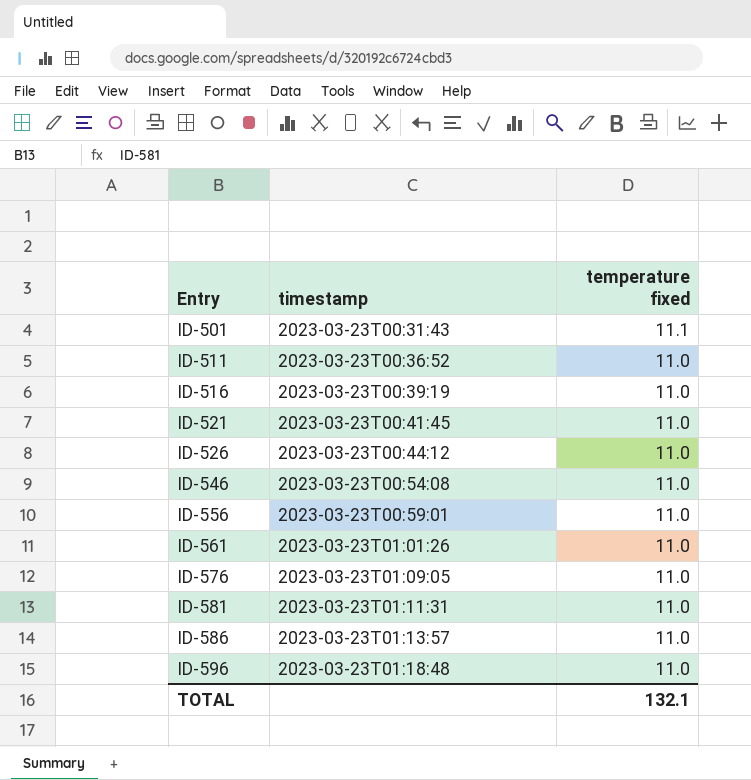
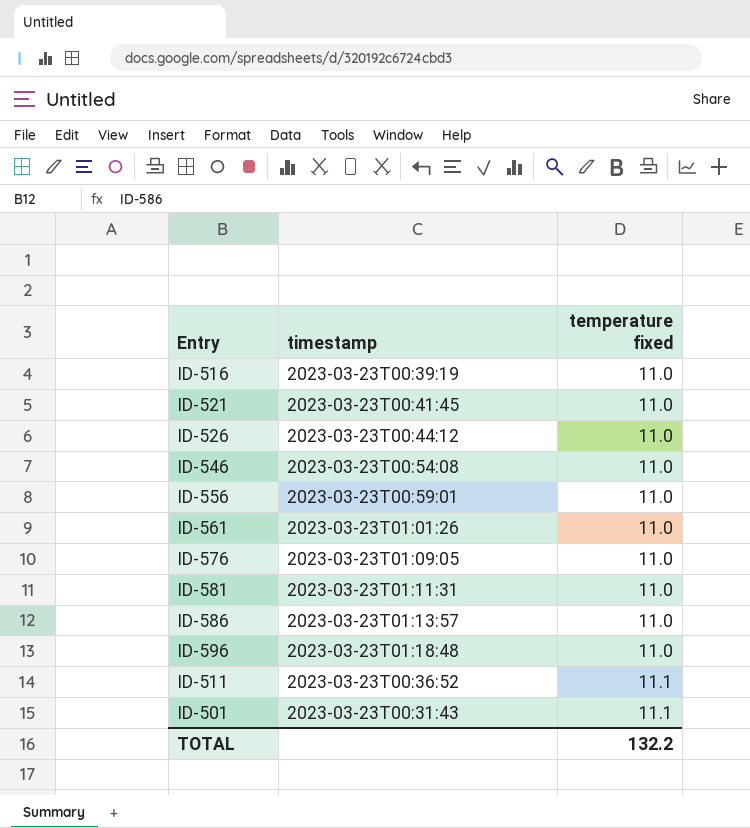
row order: Entry ascending -> temperature fixed ascending
ID-511 | temperature fixed: 11.0 -> 11.1
TOTAL | temperature fixed: 132.1 -> 132.2

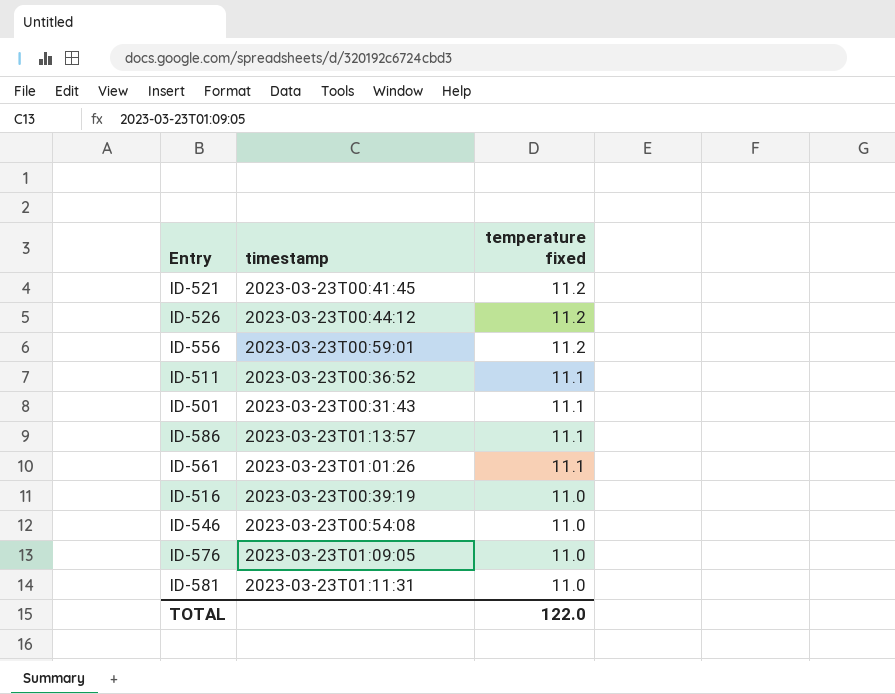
row order: temperature fixed ascending -> temperature fixed descending
row ID-596: 2023-03-23T01:18:48 | 11.0 -> none
ID-521 | temperature fixed: 11.0 -> 11.2
ID-526 | temperature fixed: 11.0 -> 11.2
ID-556 | temperature fixed: 11.0 -> 11.2
ID-586 | temperature fixed: 11.0 -> 11.1
ID-561 | temperature fixed: 11.0 -> 11.1
TOTAL | temperature fixed: 132.2 -> 122.0

